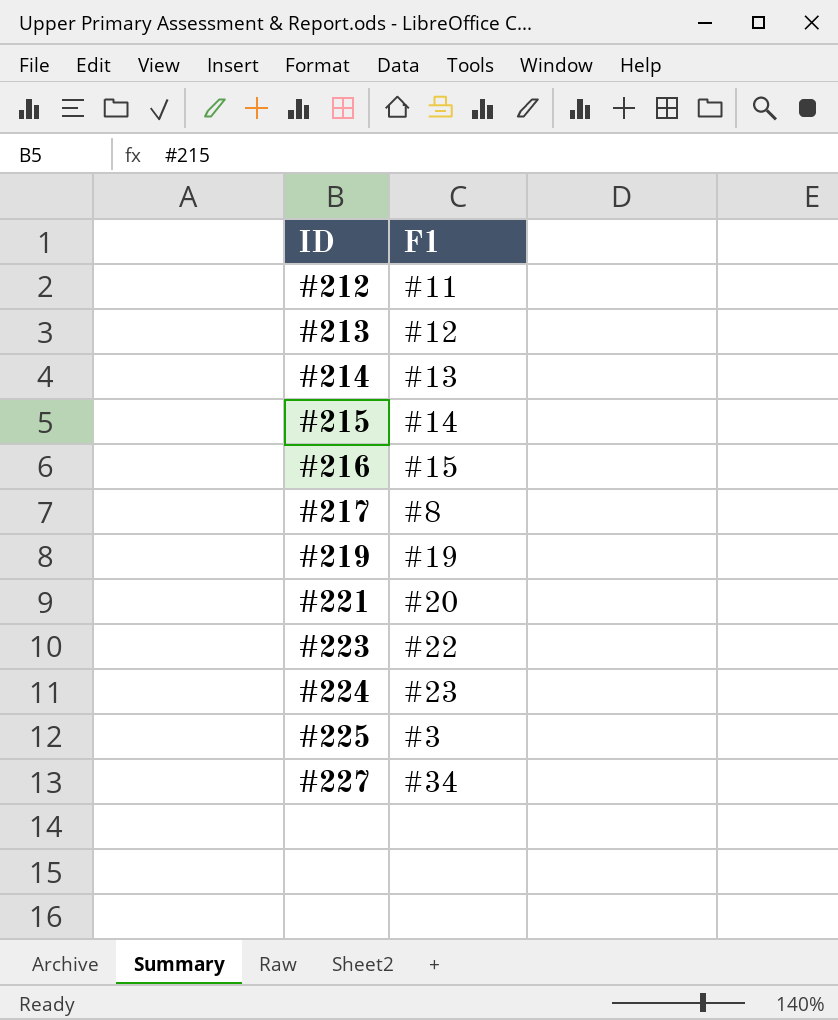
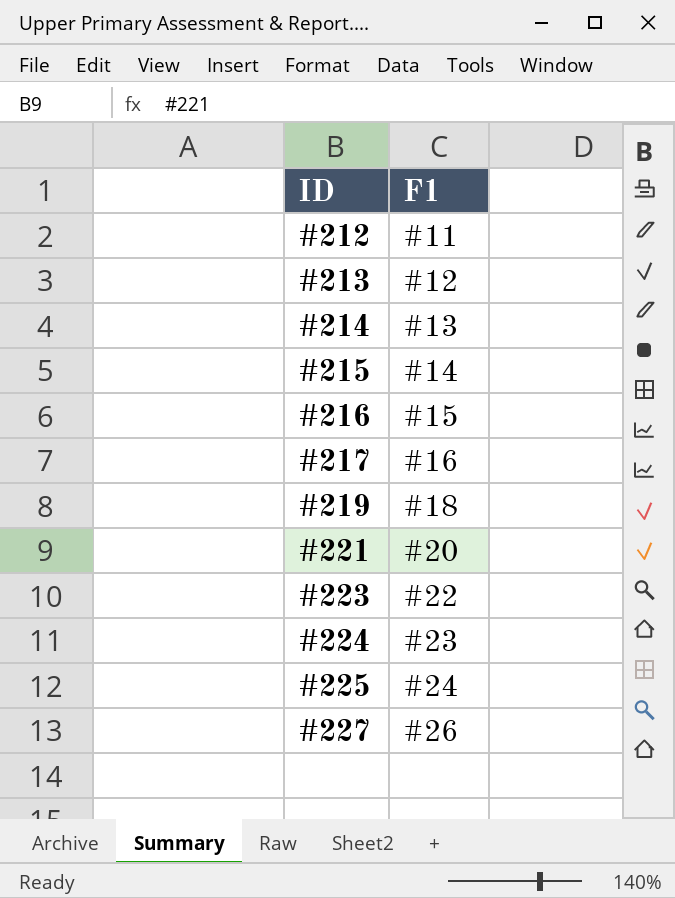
#217 | F1: #8 -> #16
#219 | F1: #19 -> #18
#225 | F1: #3 -> #24
#227 | F1: #34 -> #26

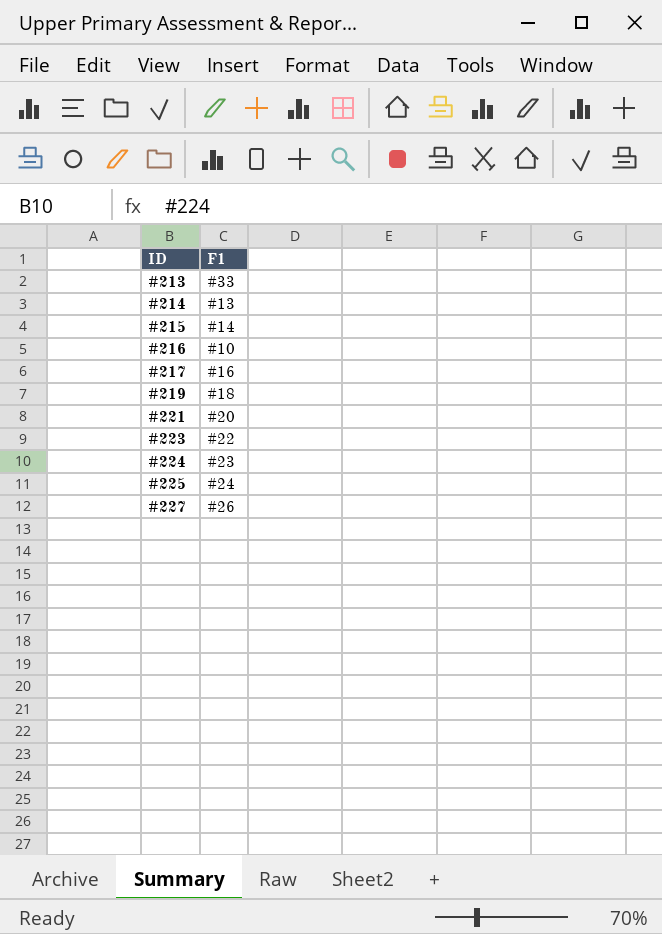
row #212: #11 -> none
#213 | F1: #12 -> #33
#216 | F1: #15 -> #10

